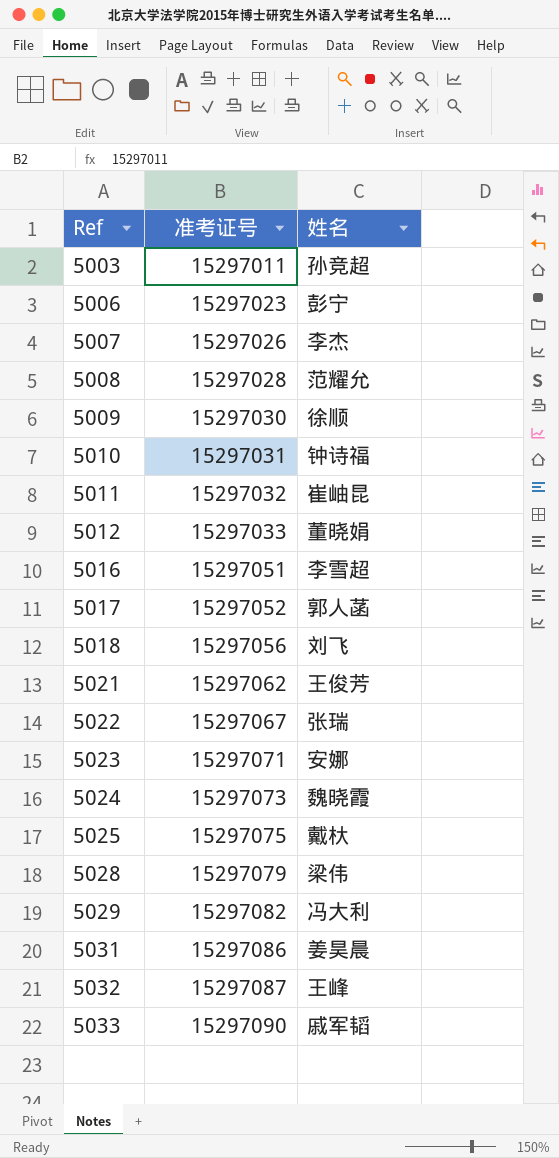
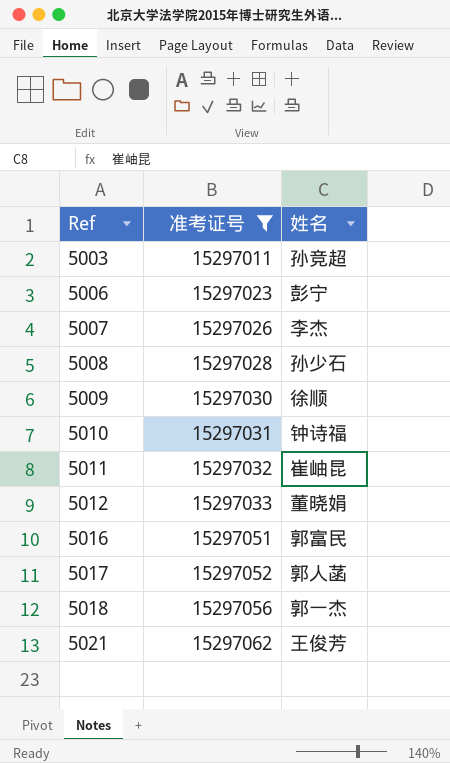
filter: none -> 准考证号 <= 15297062
5008 | 姓名: 范耀允 -> 孙少石
5016 | 姓名: 李雪超 -> 郭富民
5018 | 姓名: 刘飞 -> 郭一杰

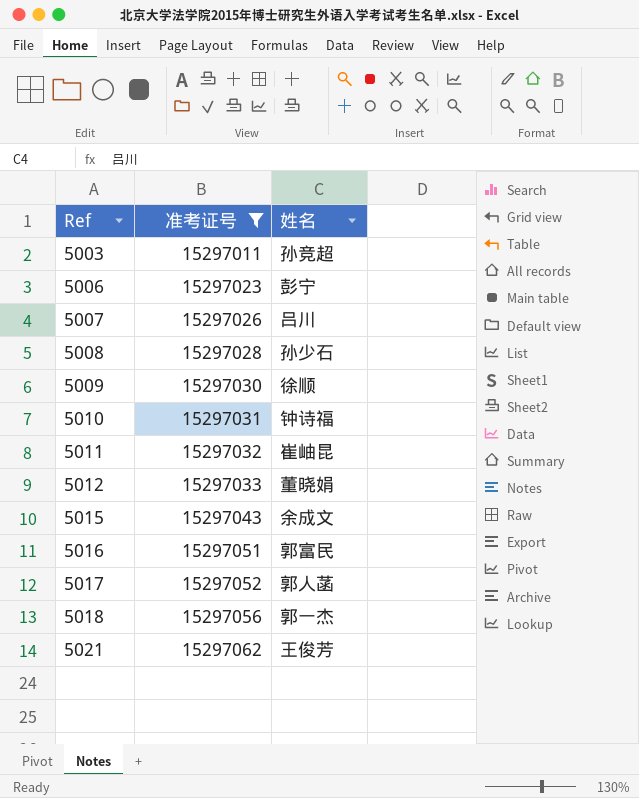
5007 | 姓名: 李杰 -> 吕川
row 5015: none -> 15297043 | 余成文

